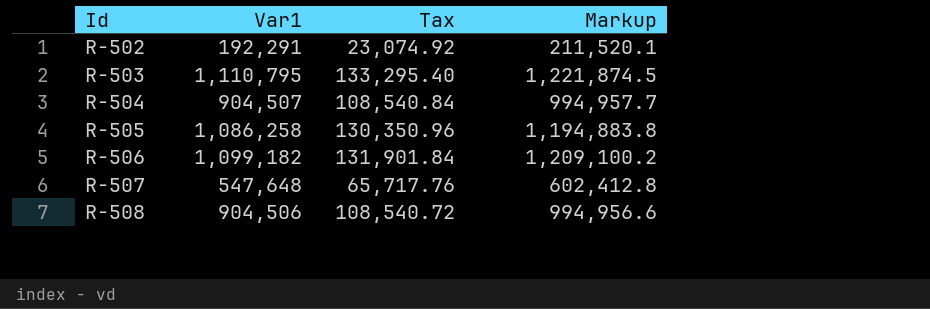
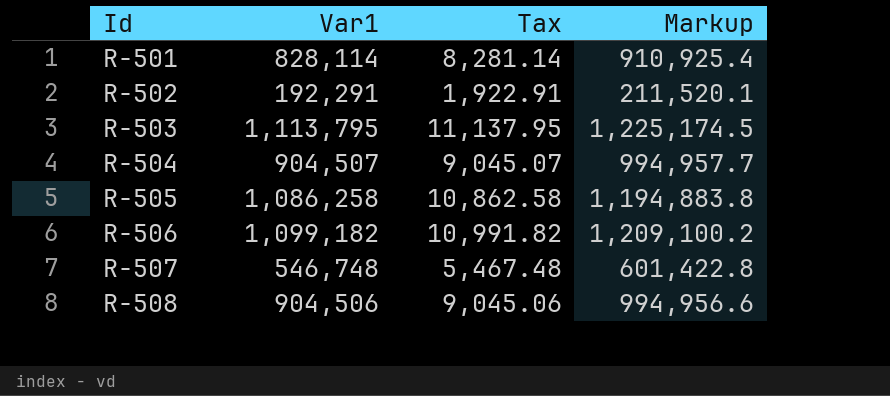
column Tax | formula: [Var1] * 0.12 -> [Var1] * 0.01
row R-501: none -> 828,114 | 8,281.14 | 910,925.4
R-503 | Var1: 1,110,795 -> 1,113,795
R-503 | Markup: 1,221,874.5 -> 1,225,174.5
R-507 | Var1: 547,648 -> 546,748
R-507 | Markup: 602,412.8 -> 601,422.8

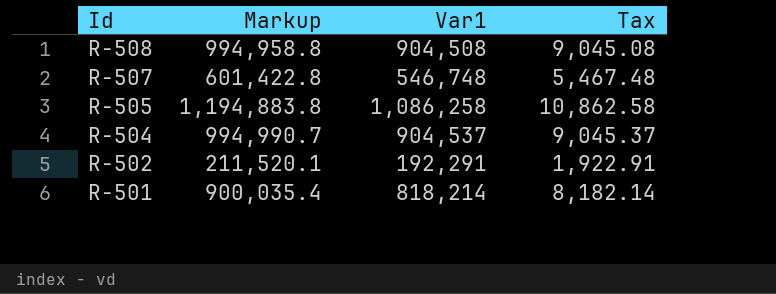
row order: Id ascending -> Id descending
column Markup | position: 4 -> 2
row R-503: 1,113,795 | 11,137.95 | 1,225,174.5 -> none
row R-506: 1,099,182 | 10,991.82 | 1,209,100.2 -> none
R-508 | Markup: 994,956.6 -> 994,958.8
R-508 | Var1: 904,506 -> 904,508
R-508 | Tax: 9,045.06 -> 9,045.08
R-504 | Markup: 994,957.7 -> 994,990.7
R-504 | Var1: 904,507 -> 904,537
R-504 | Tax: 9,045.07 -> 9,045.37
R-501 | Markup: 910,925.4 -> 900,035.4
R-501 | Var1: 828,114 -> 818,214
R-501 | Tax: 8,281.14 -> 8,182.14

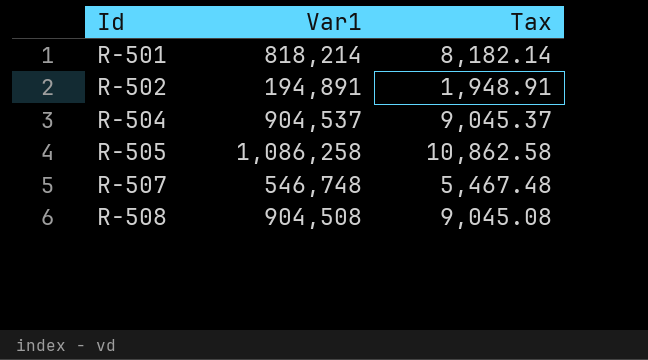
row order: Id descending -> Id ascending
column Markup | formula: [Var1] * 1.1 -> none
R-502 | Var1: 192,291 -> 194,891
R-502 | Tax: 1,922.91 -> 1,948.91

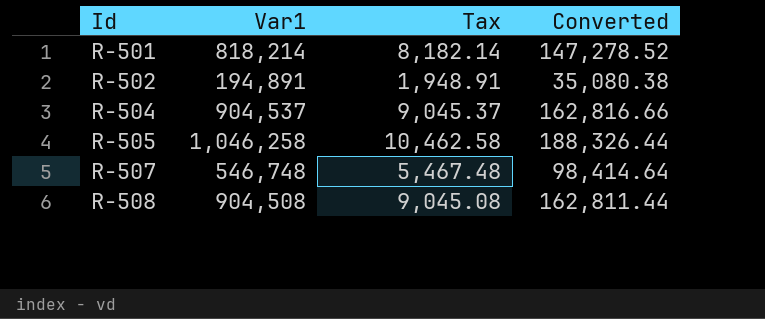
column Converted | formula: none -> [Var1] * 0.18
R-505 | Var1: 1,086,258 -> 1,046,258
R-505 | Tax: 10,862.58 -> 10,462.58

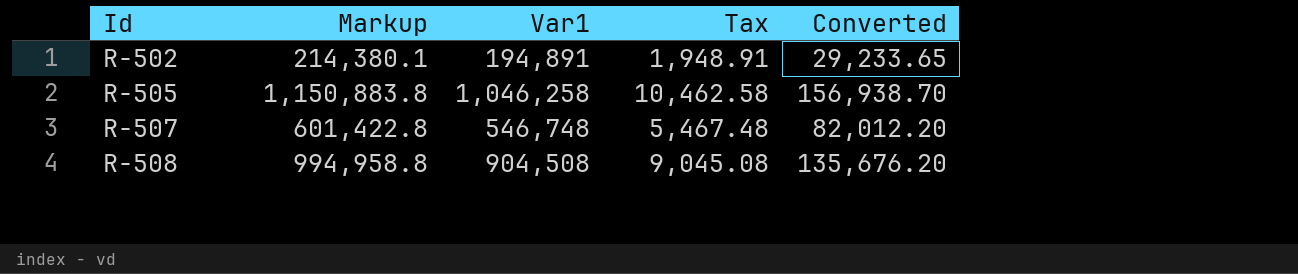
column Markup | formula: none -> [Var1] * 1.1
column Converted | formula: [Var1] * 0.18 -> [Var1] * 0.15
row R-501: 818,214 | 8,182.14 | 147,278.52 -> none
row R-504: 904,537 | 9,045.37 | 162,816.66 -> none

